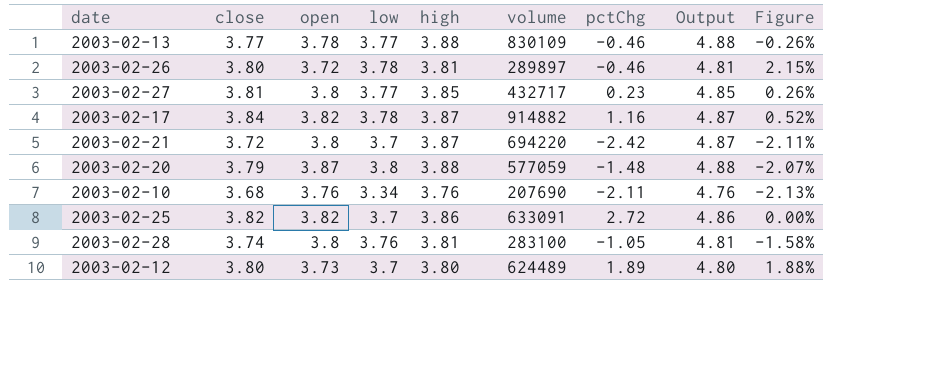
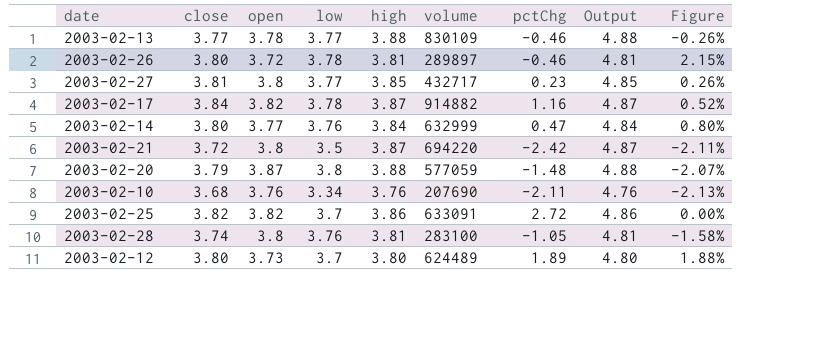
row 2003-02-14: none -> 3.80 | 3.77 | 3.76 | 3.84 | 632999 | 0.47 | 4.84 | 0.80%
2003-02-21 | low: 3.7 -> 3.5

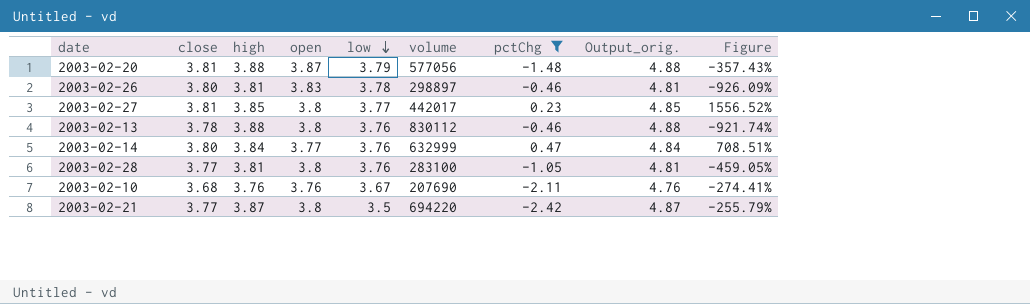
filter: none -> pctChg <= 0.47
row order: none -> low descending
column high | position: 5 -> 3
column name: Output -> Output_orig.
column Figure | formula: ([close] - [open]) / [open] -> ([close] - [pctChg]) / [pctChg]
2003-02-20 | close: 3.79 -> 3.81
2003-02-20 | low: 3.8 -> 3.79
2003-02-20 | volume: 577059 -> 577056
2003-02-26 | open: 3.72 -> 3.83
2003-02-26 | volume: 289897 -> 298897
2003-02-27 | volume: 432717 -> 442017
2003-02-13 | close: 3.77 -> 3.78
2003-02-13 | open: 3.78 -> 3.8
2003-02-13 | low: 3.77 -> 3.76
2003-02-13 | volume: 830109 -> 830112
2003-02-28 | close: 3.74 -> 3.77
2003-02-10 | low: 3.34 -> 3.67
2003-02-21 | close: 3.72 -> 3.77

